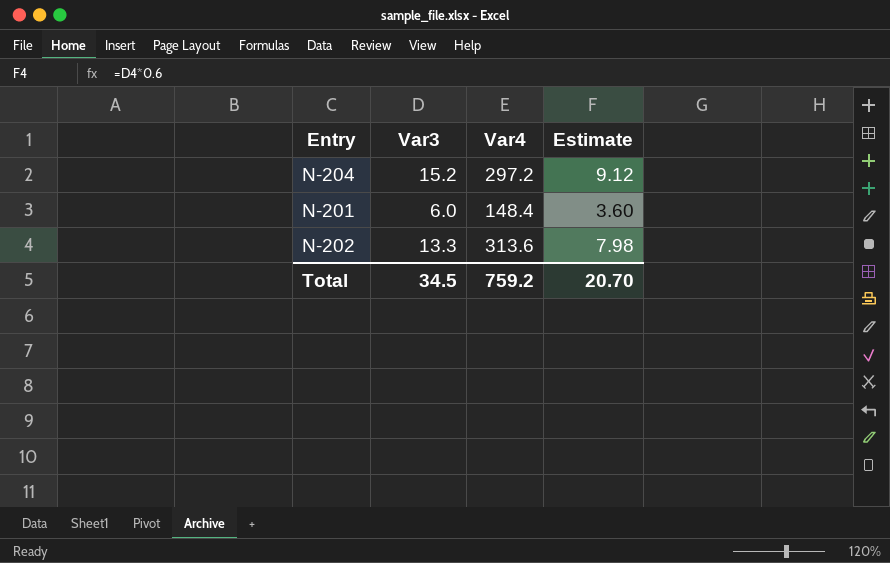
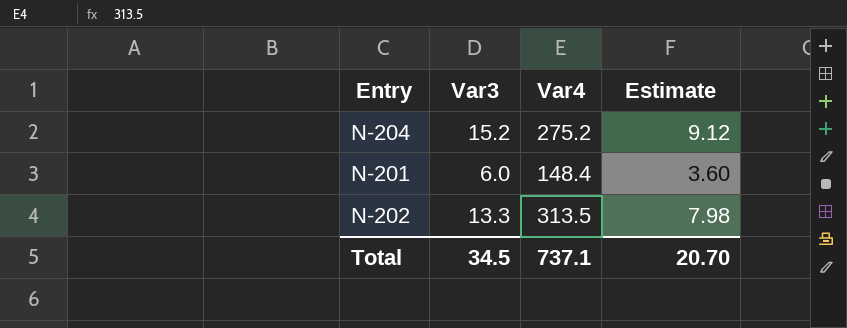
N-204 | Var4: 297.2 -> 275.2
N-202 | Var4: 313.6 -> 313.5
Total | Var4: 759.2 -> 737.1

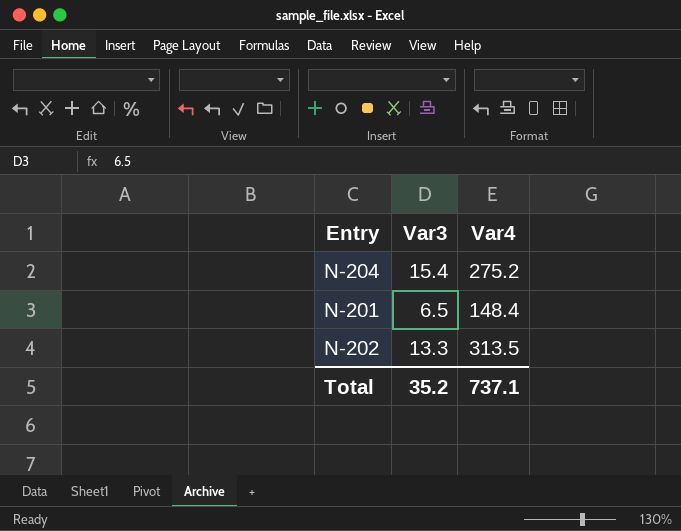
column Estimate | formula: [Var3] * 0.6 -> none
N-204 | Var3: 15.2 -> 15.4
N-201 | Var3: 6.0 -> 6.5
Total | Var3: 34.5 -> 35.2

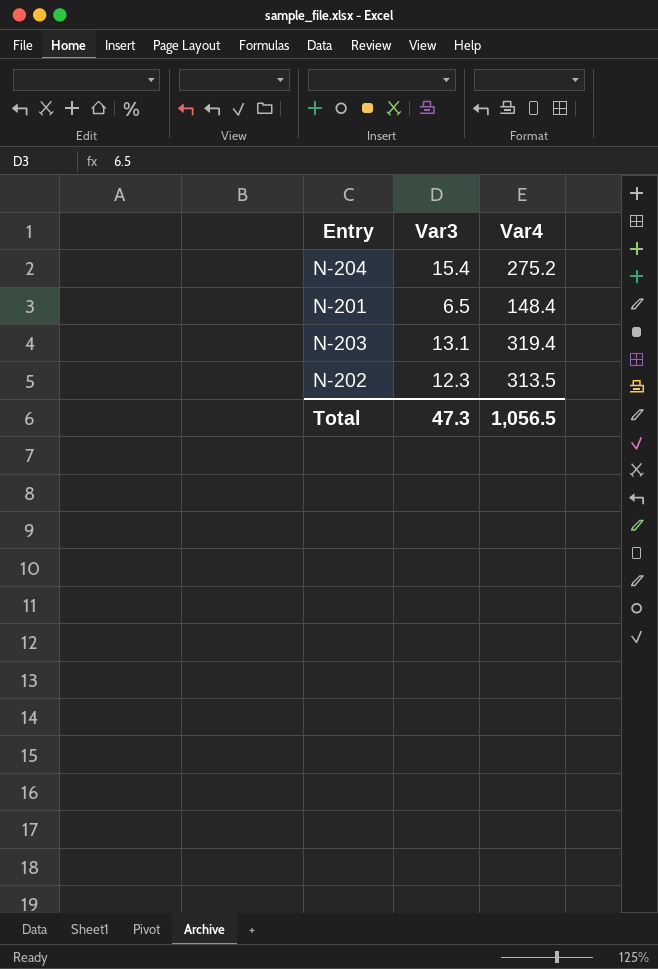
row N-203: none -> 13.1 | 319.4
N-202 | Var3: 13.3 -> 12.3
Total | Var3: 35.2 -> 47.3
Total | Var4: 737.1 -> 1,056.5

